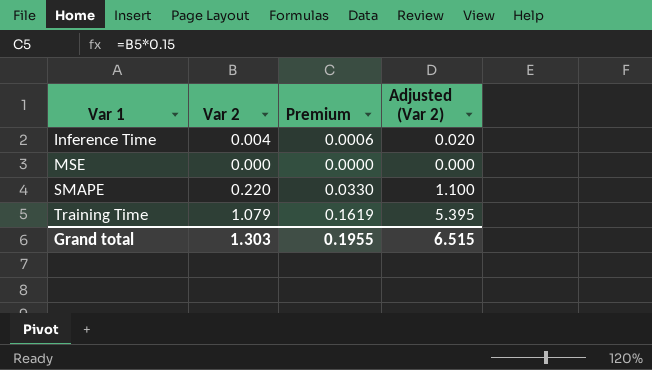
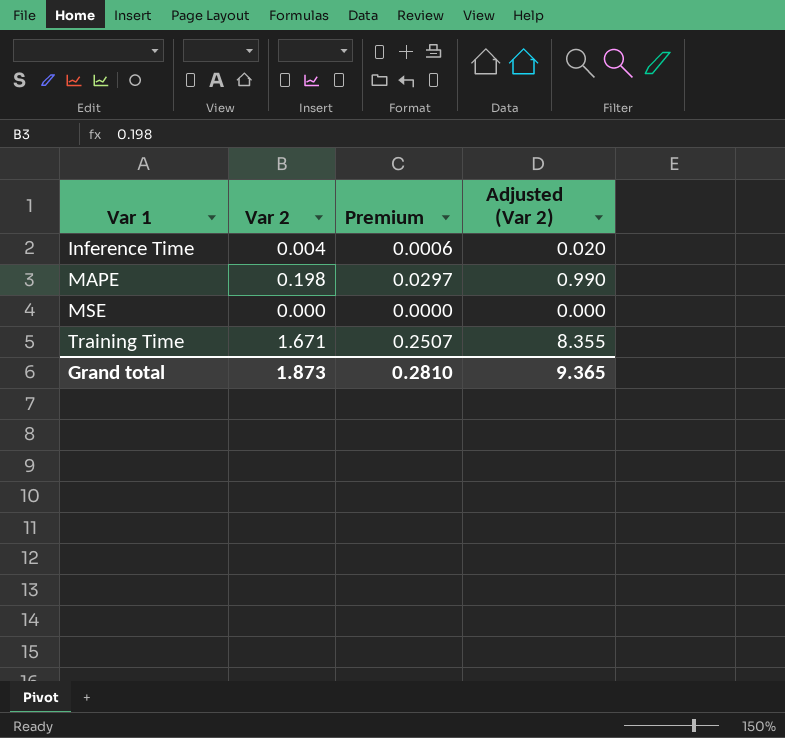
row SMAPE: 0.220 | 0.0330 | 1.100 -> none
row MAPE: none -> 0.198 | 0.0297 | 0.990
Training Time | Var 2: 1.079 -> 1.671
Training Time | Premium: 0.1619 -> 0.2507
Training Time | Adjusted (Var 2): 5.395 -> 8.355
Grand total | Var 2: 1.303 -> 1.873
Grand total | Premium: 0.1955 -> 0.2810
Grand total | Adjusted (Var 2): 6.515 -> 9.365

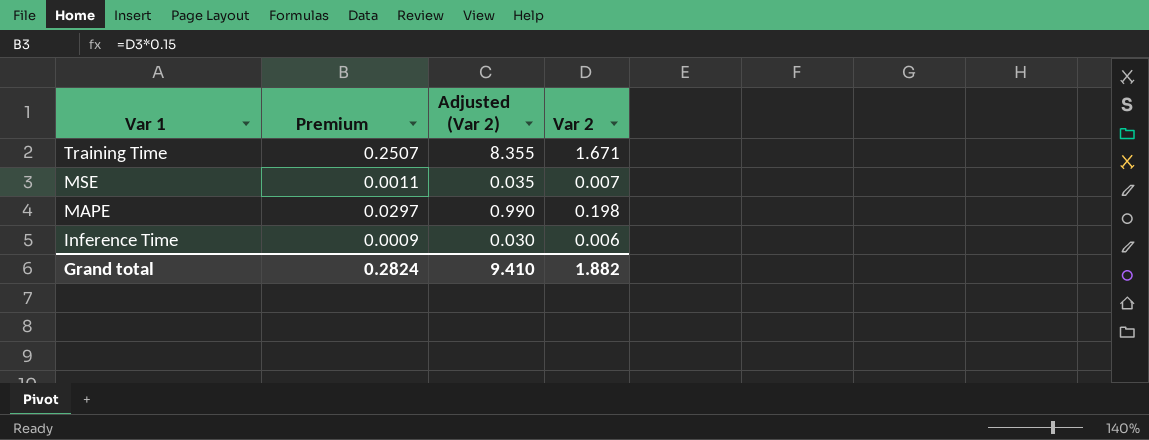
row order: Var 1 ascending -> Var 1 descending
column Var 2 | position: 2 -> 4
MSE | Premium: 0.0000 -> 0.0011
MSE | Adjusted (Var 2): 0.000 -> 0.035
MSE | Var 2: 0.000 -> 0.007
Inference Time | Premium: 0.0006 -> 0.0009
Inference Time | Adjusted (Var 2): 0.020 -> 0.030
Inference Time | Var 2: 0.004 -> 0.006
Grand total | Premium: 0.2810 -> 0.2824
Grand total | Adjusted (Var 2): 9.365 -> 9.410
Grand total | Var 2: 1.873 -> 1.882

